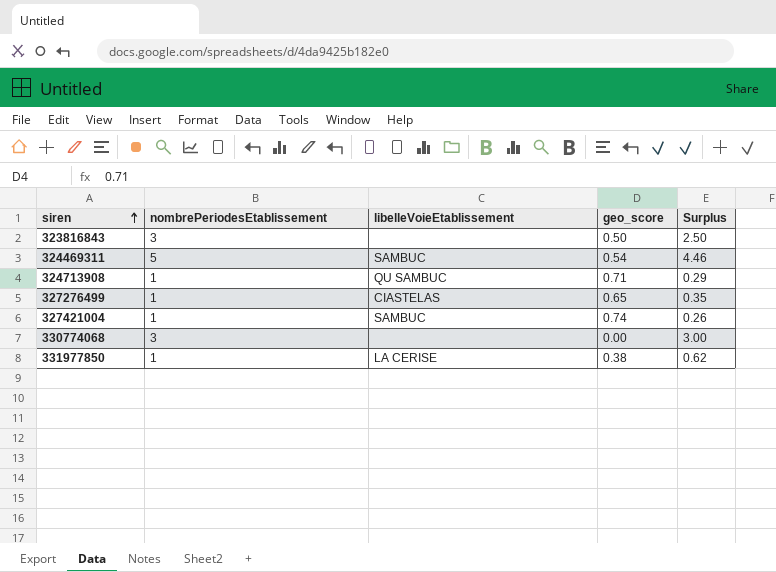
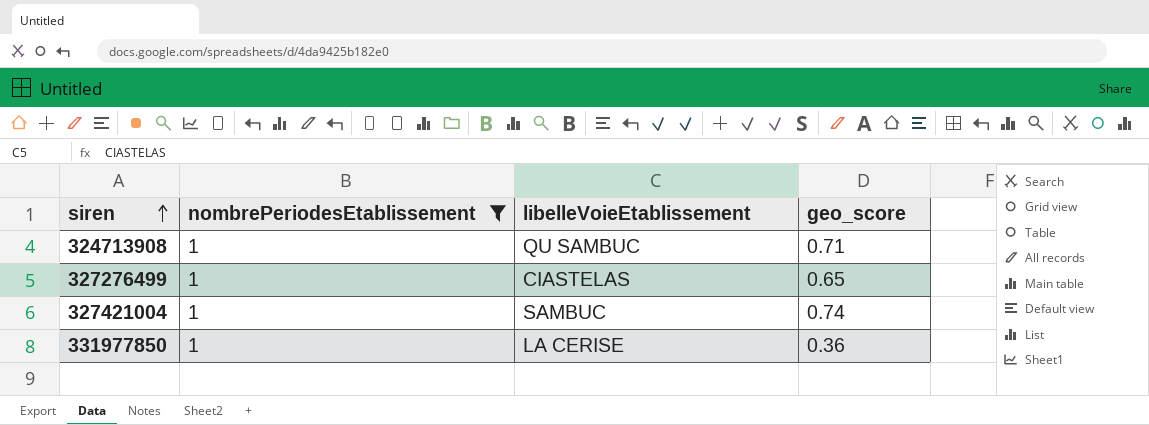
filter: none -> nombrePeriodesEtablissement = 1
column Surplus | formula: [nombrePeriodesEtablissement] - [geo_score] -> none
331977850 | geo_score: 0.38 -> 0.36

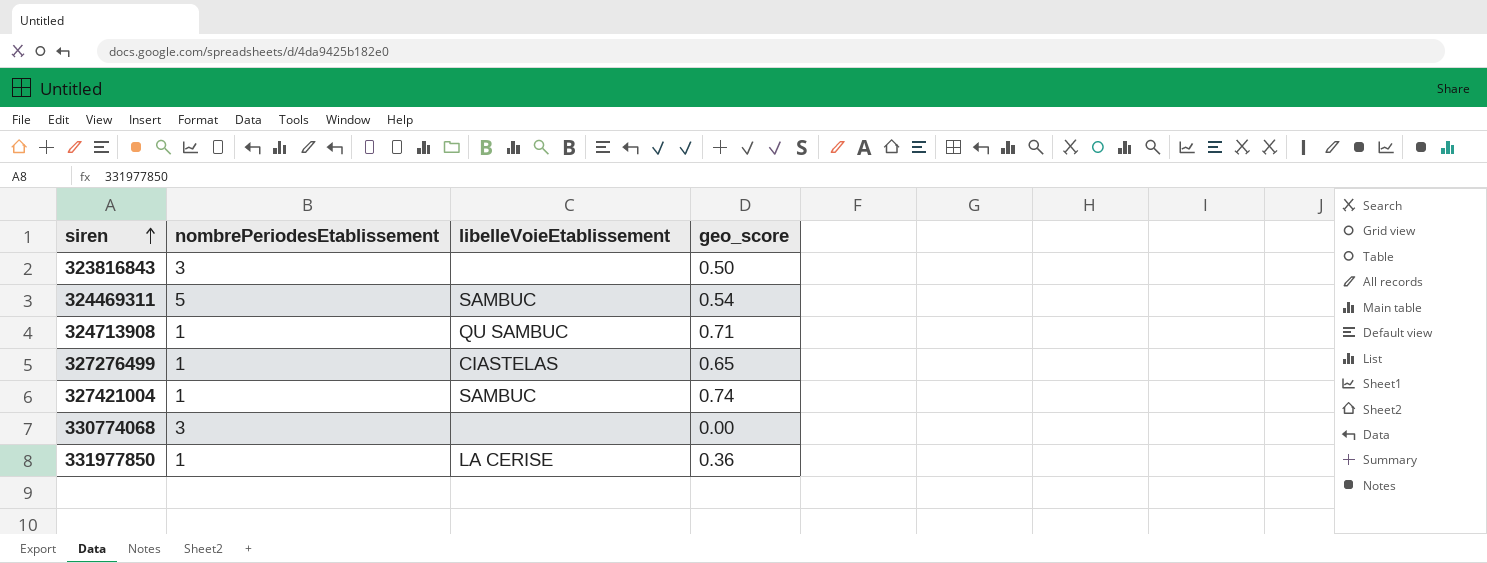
filter: nombrePeriodesEtablissement = 1 -> none

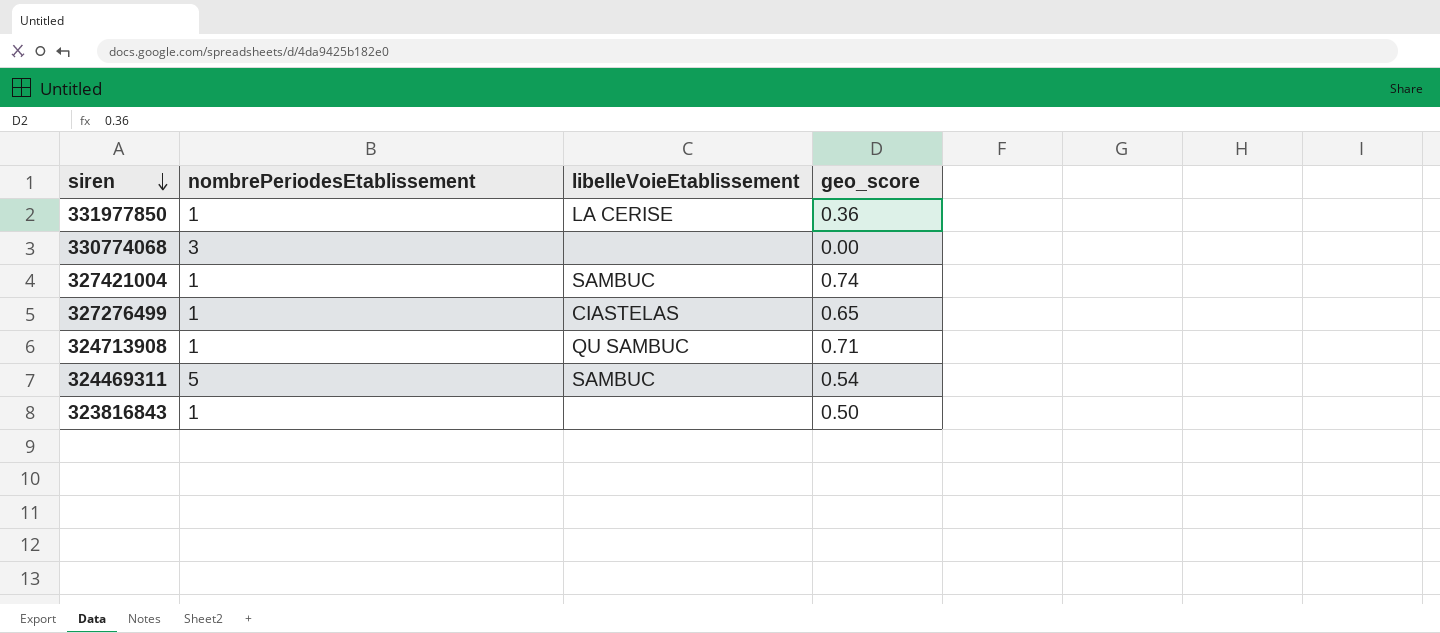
row order: siren ascending -> siren descending
323816843 | nombrePeriodesEtablissement: 3 -> 1

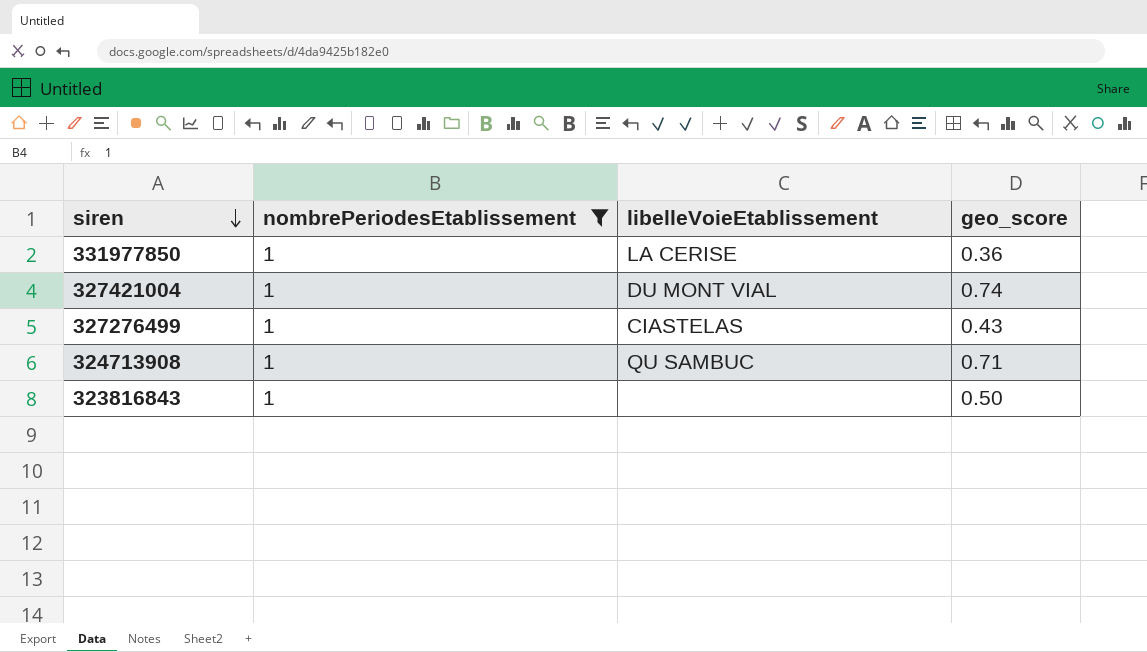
filter: none -> nombrePeriodesEtablissement = 1
327421004 | libelleVoieEtablissement: SAMBUC -> DU MONT VIAL
327276499 | geo_score: 0.65 -> 0.43

